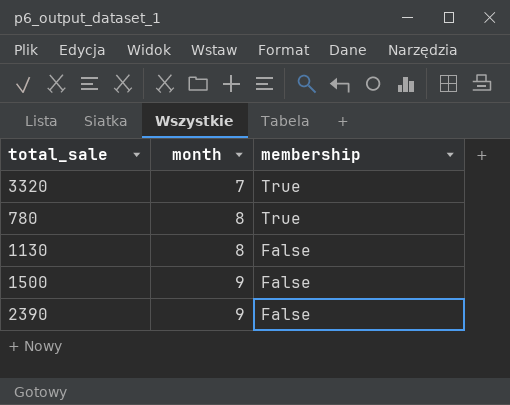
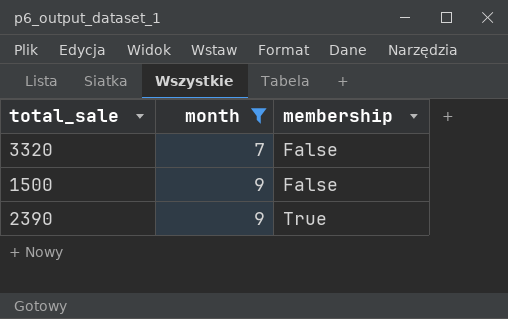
filter: none -> month != 8
3320 | membership: True -> False
2390 | membership: False -> True

